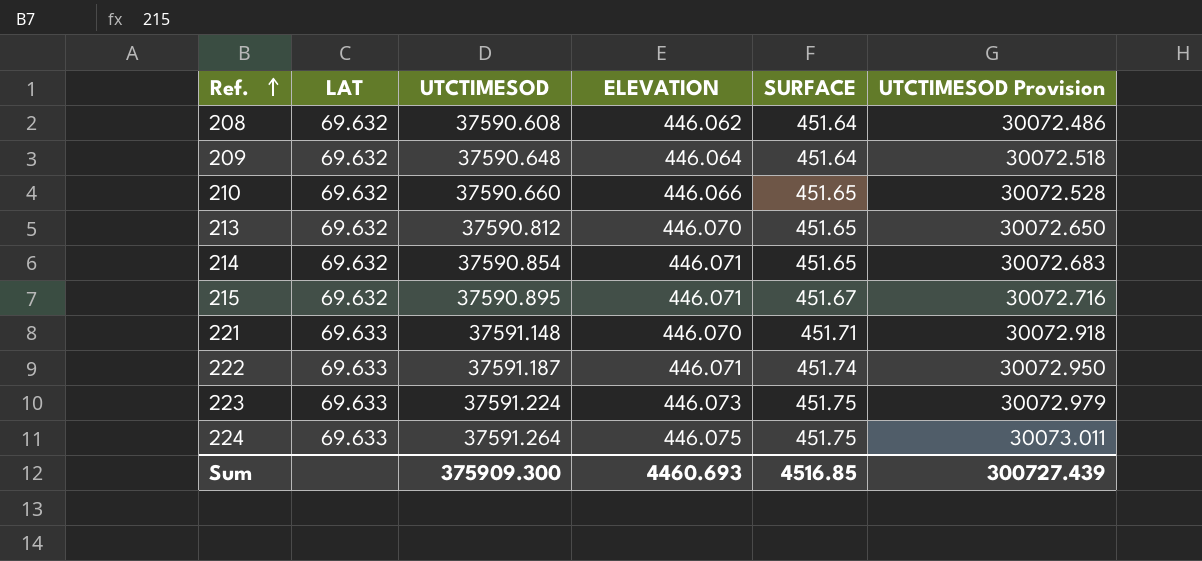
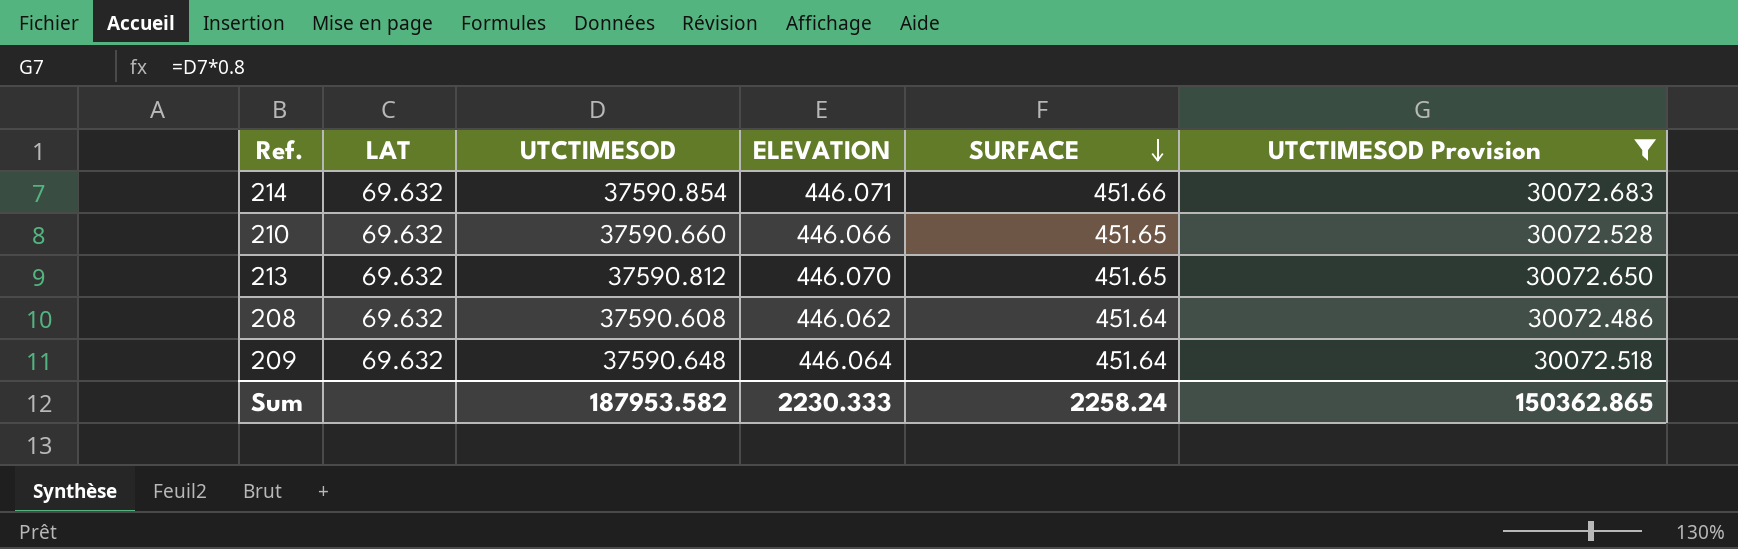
filter: none -> UTCTIMESOD Provision <= 30072.683
row order: Ref. ascending -> SURFACE descending
214 | SURFACE: 451.65 -> 451.66
Sum | UTCTIMESOD: 375909.300 -> 187953.582
Sum | ELEVATION: 4460.693 -> 2230.333
Sum | SURFACE: 4516.85 -> 2258.24
Sum | UTCTIMESOD Provision: 300727.439 -> 150362.865

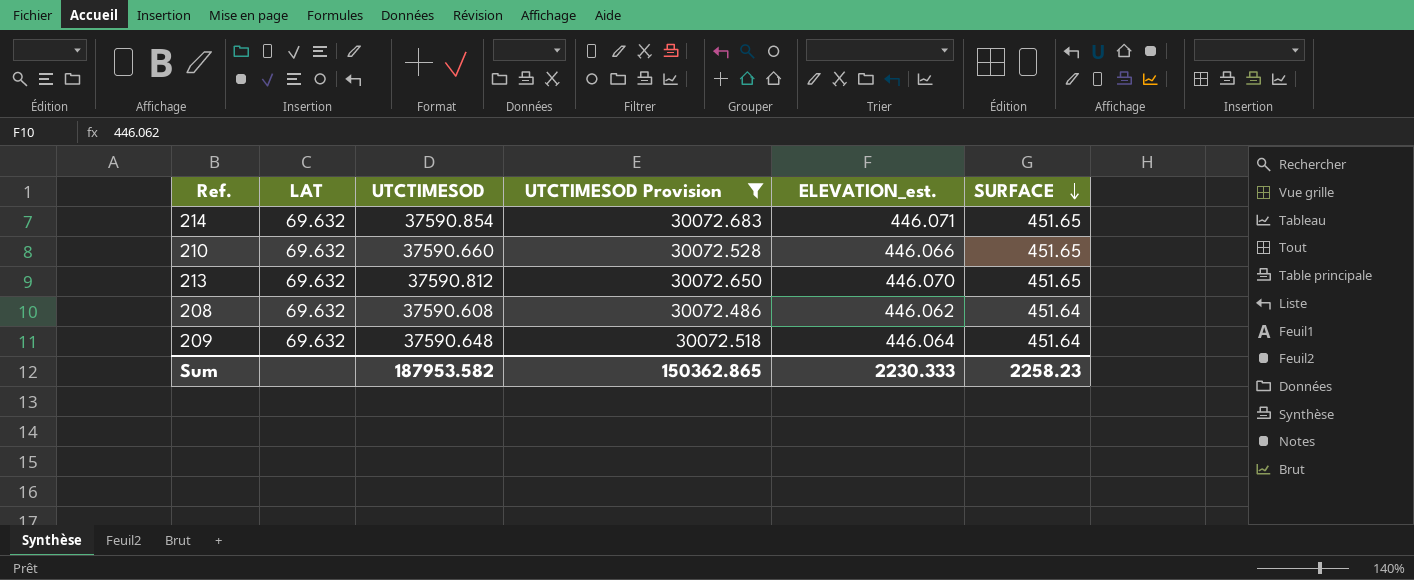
column UTCTIMESOD Provision | position: 6 -> 4
column name: ELEVATION -> ELEVATION_est.
214 | SURFACE: 451.66 -> 451.65
Sum | SURFACE: 2258.24 -> 2258.23

